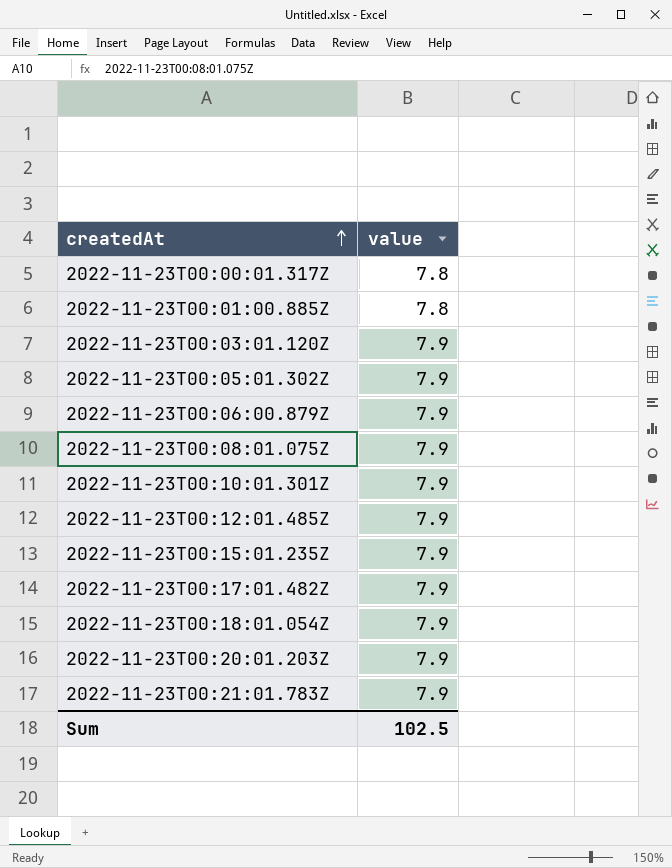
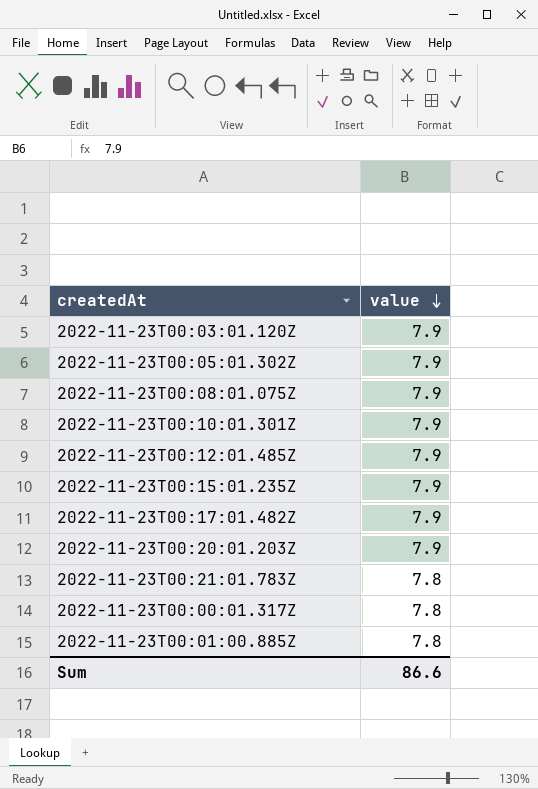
row order: createdAt ascending -> value descending
row 2022-11-23T00:06:00.879Z: 7.9 -> none
row 2022-11-23T00:18:01.054Z: 7.9 -> none
2022-11-23T00:21:01.783Z | value: 7.9 -> 7.8
Sum | value: 102.5 -> 86.6

